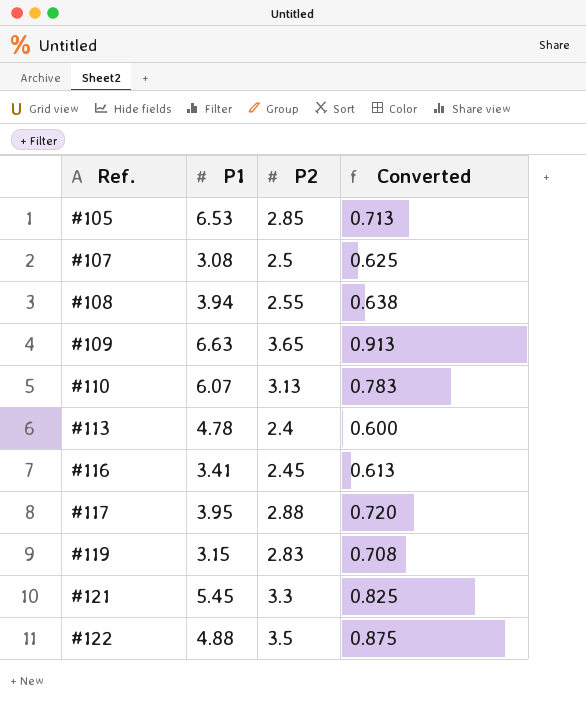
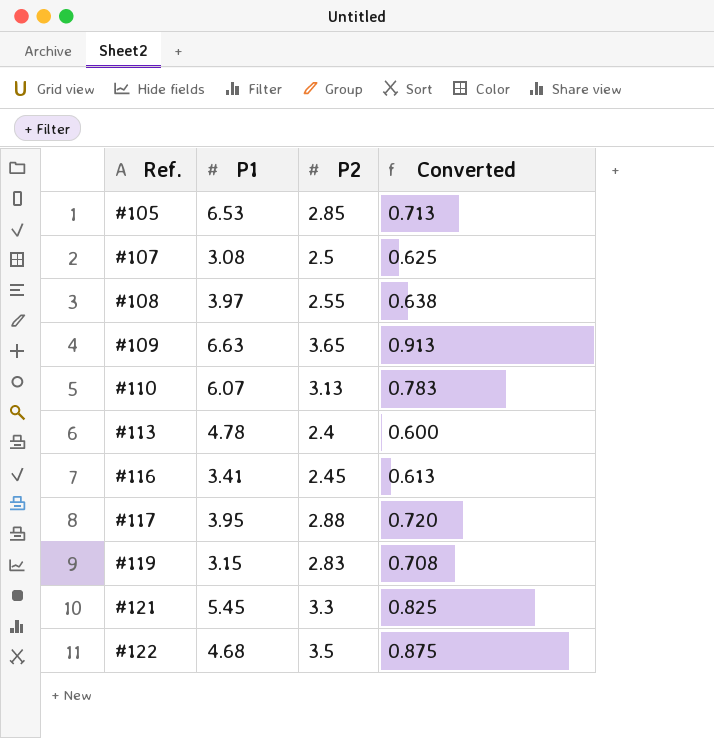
#108 | P1: 3.94 -> 3.97
#122 | P1: 4.88 -> 4.68

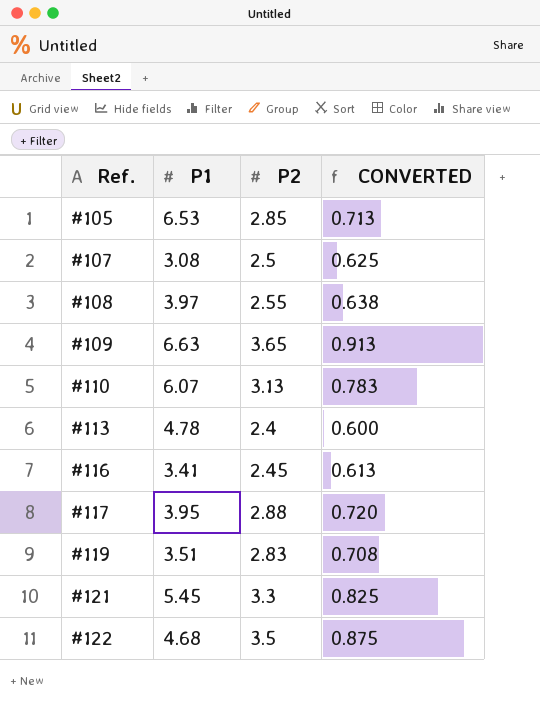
column name: Converted -> CONVERTED
#119 | P1: 3.15 -> 3.51

